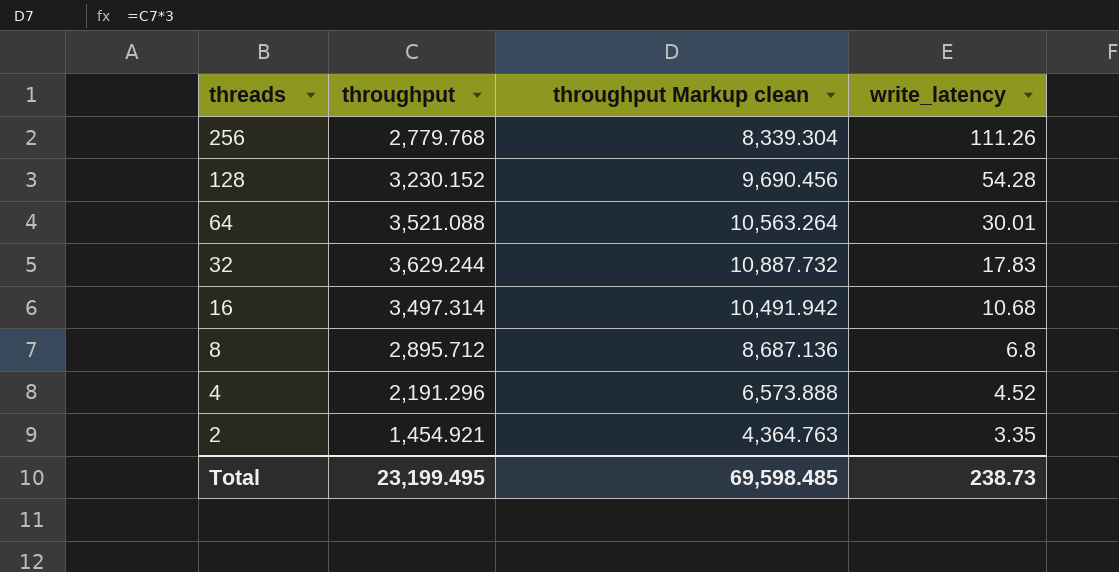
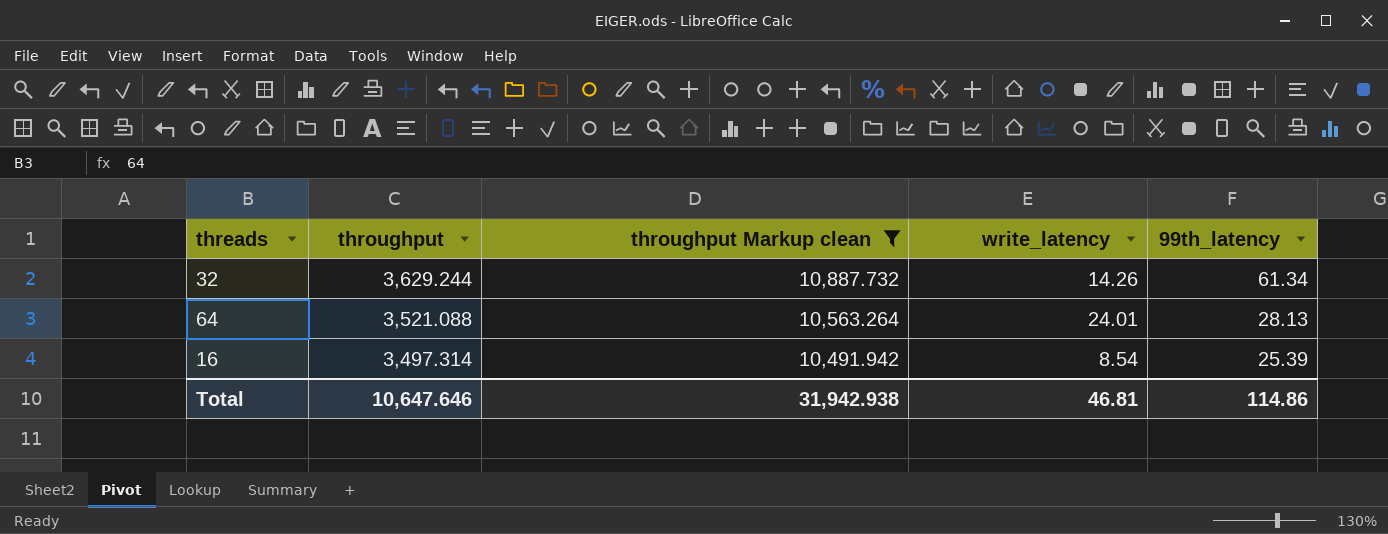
filter: none -> throughput Markup clean >= 10,491.942
row order: threads descending -> throughput descending
column 99th_latency | position: none -> 5
32 | write_latency: 17.83 -> 14.26
64 | write_latency: 30.01 -> 24.01
16 | write_latency: 10.68 -> 8.54
Total | throughput: 23,199.495 -> 10,647.646
Total | throughput Markup clean: 69,598.485 -> 31,942.938
Total | write_latency: 238.73 -> 46.81

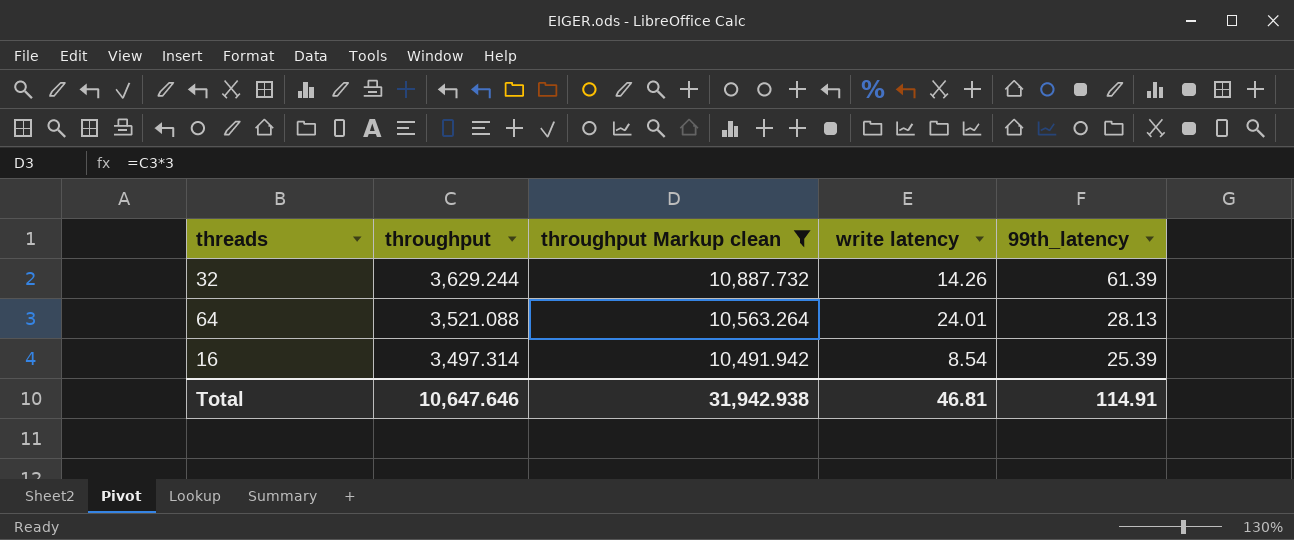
column name: write_latency -> write latency
32 | 99th_latency: 61.34 -> 61.39
Total | 99th_latency: 114.86 -> 114.91

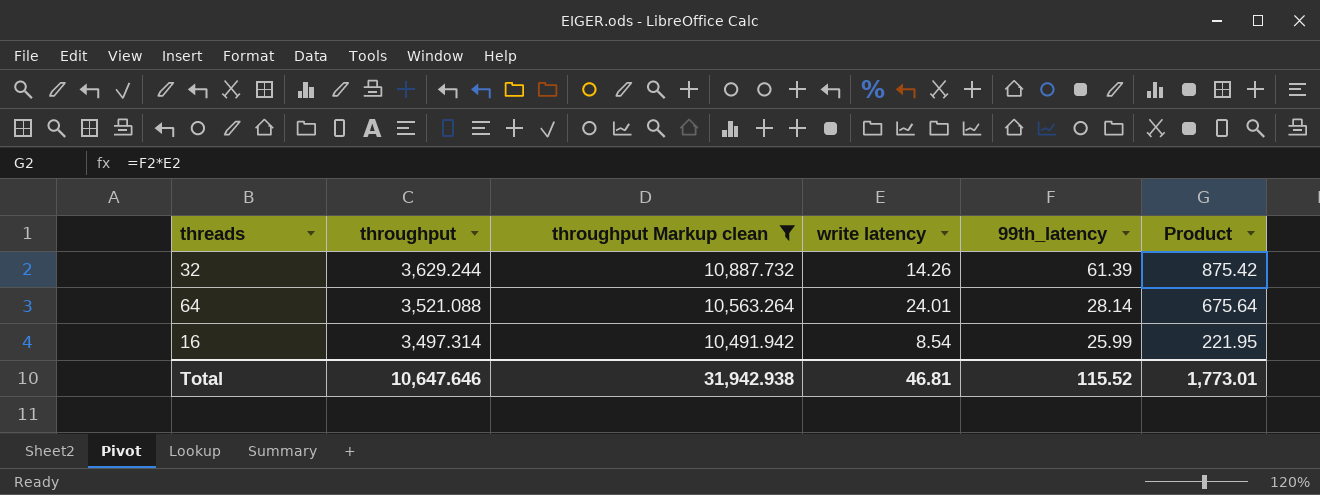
column Product | formula: none -> [write latency] * [99th_latency]
64 | 99th_latency: 28.13 -> 28.14
16 | 99th_latency: 25.39 -> 25.99
Total | 99th_latency: 114.91 -> 115.52

